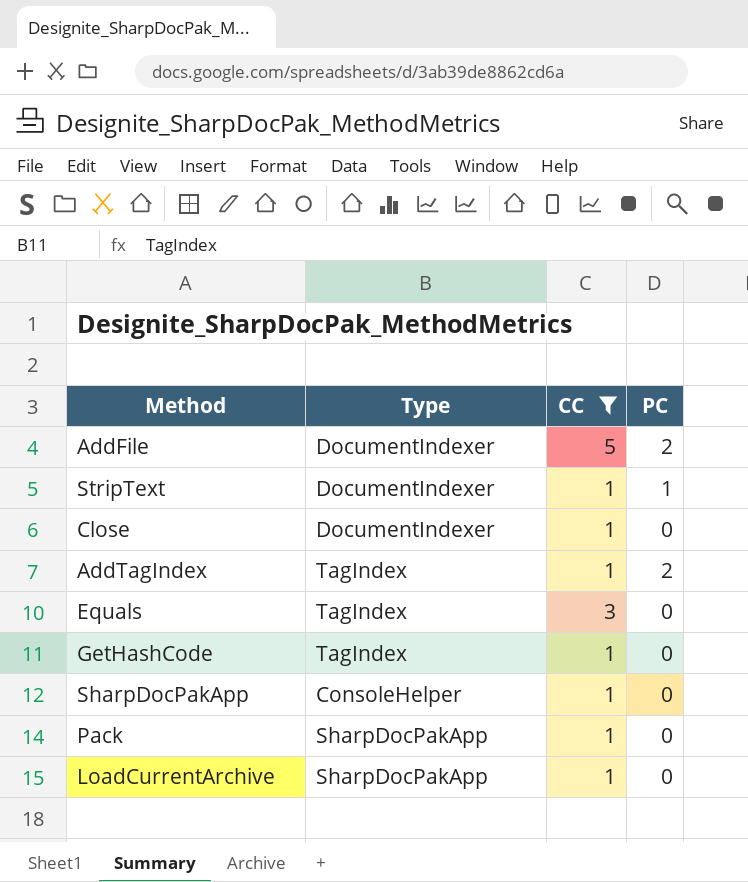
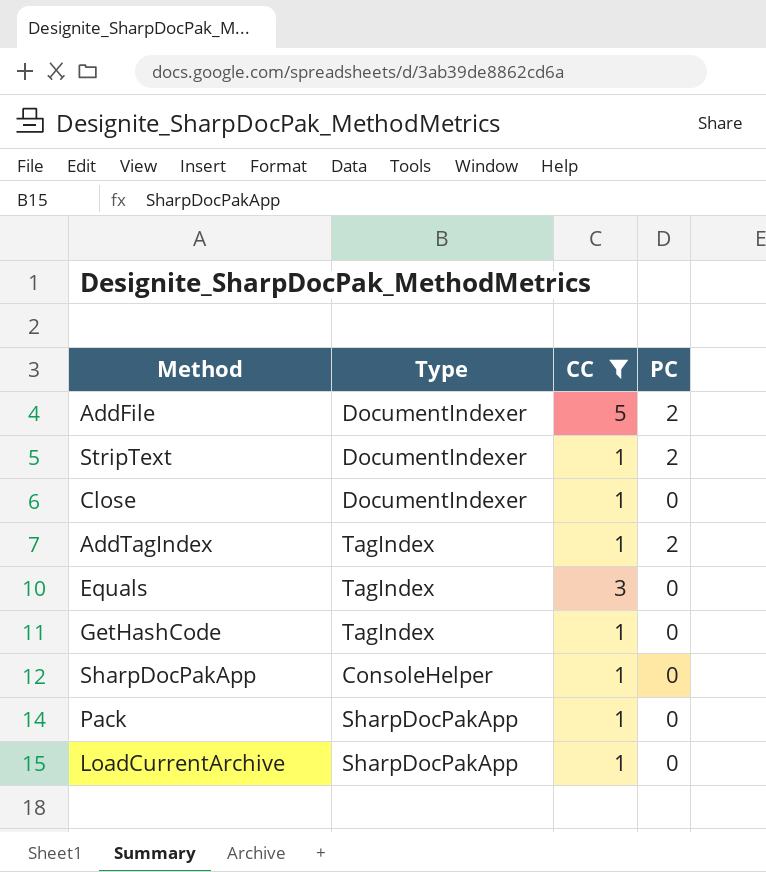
StripText | PC: 1 -> 2

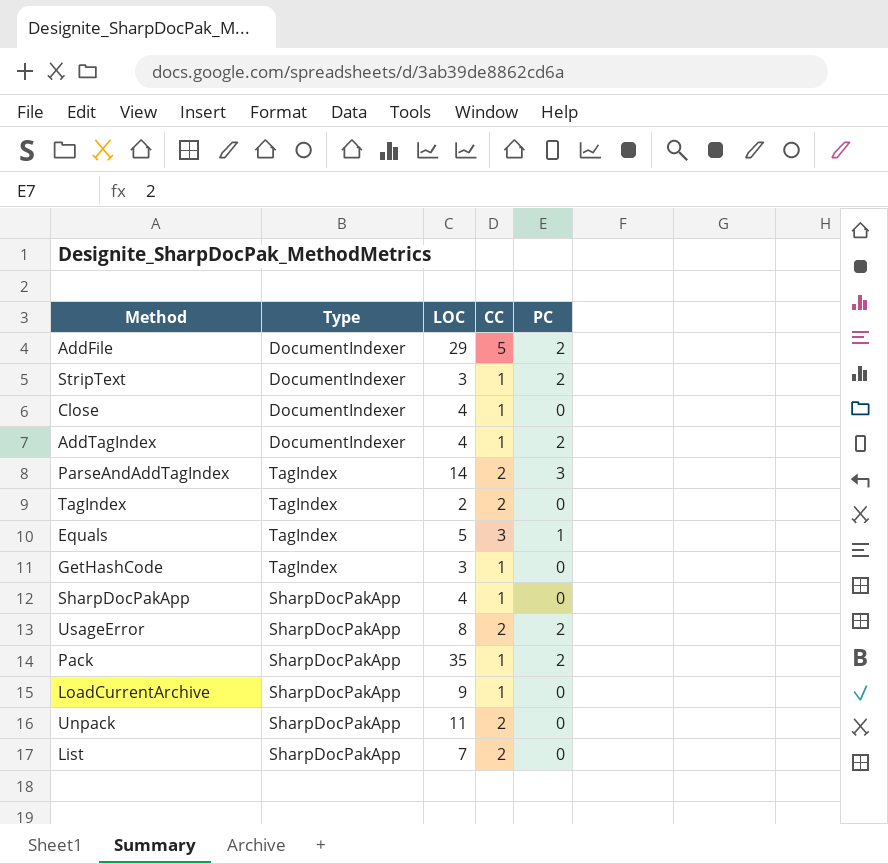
filter: CC != 2 -> none
column LOC | position: none -> 3
AddTagIndex | Type: TagIndex -> DocumentIndexer
Equals | PC: 0 -> 1
SharpDocPakApp | Type: ConsoleHelper -> SharpDocPakApp
Pack | PC: 0 -> 2

